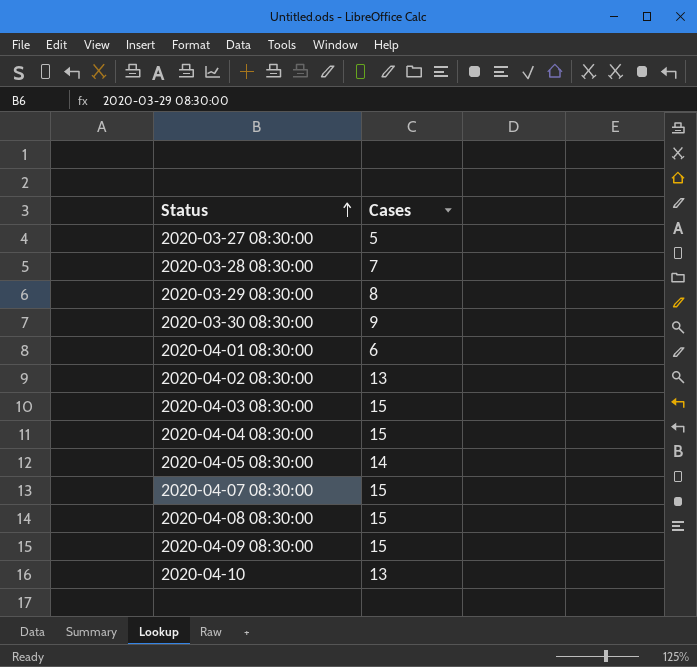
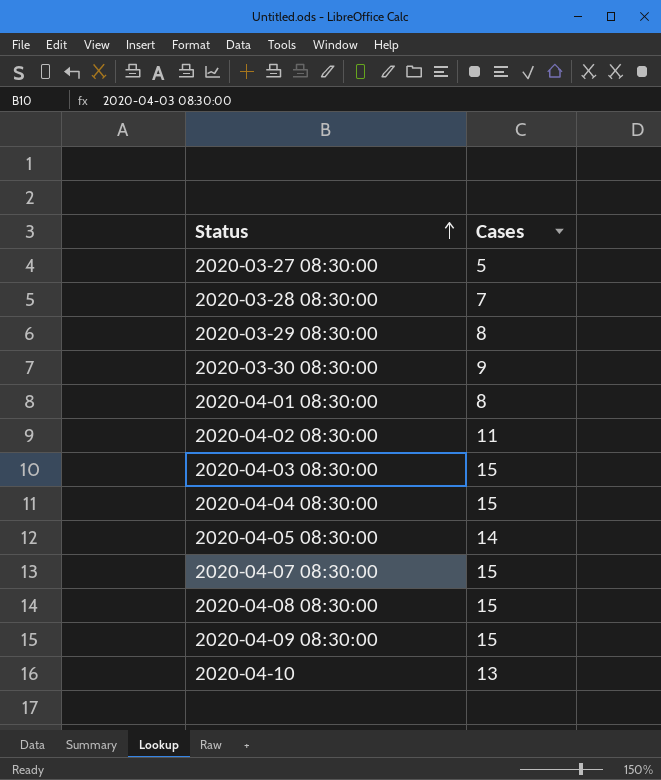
2020-04-01 08:30:00 | Cases: 6 -> 8
2020-04-02 08:30:00 | Cases: 13 -> 11

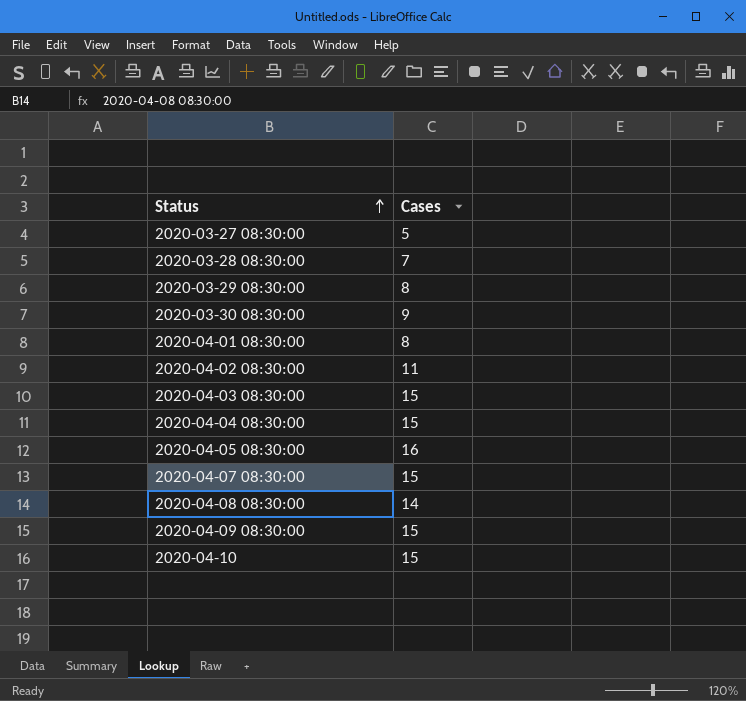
2020-04-05 08:30:00 | Cases: 14 -> 16
2020-04-08 08:30:00 | Cases: 15 -> 14
2020-04-10 | Cases: 13 -> 15

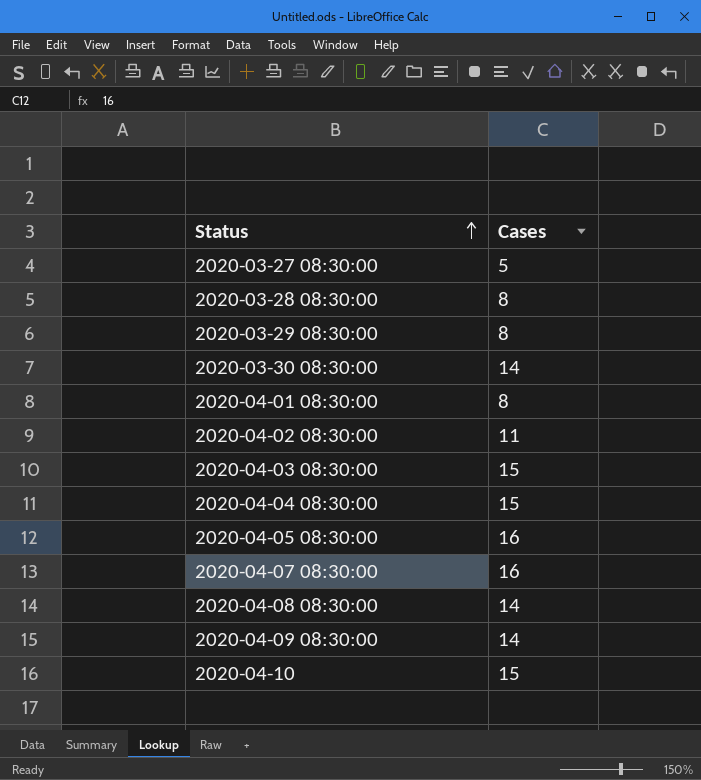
2020-03-28 08:30:00 | Cases: 7 -> 8
2020-03-30 08:30:00 | Cases: 9 -> 14
2020-04-07 08:30:00 | Cases: 15 -> 16
2020-04-09 08:30:00 | Cases: 15 -> 14

